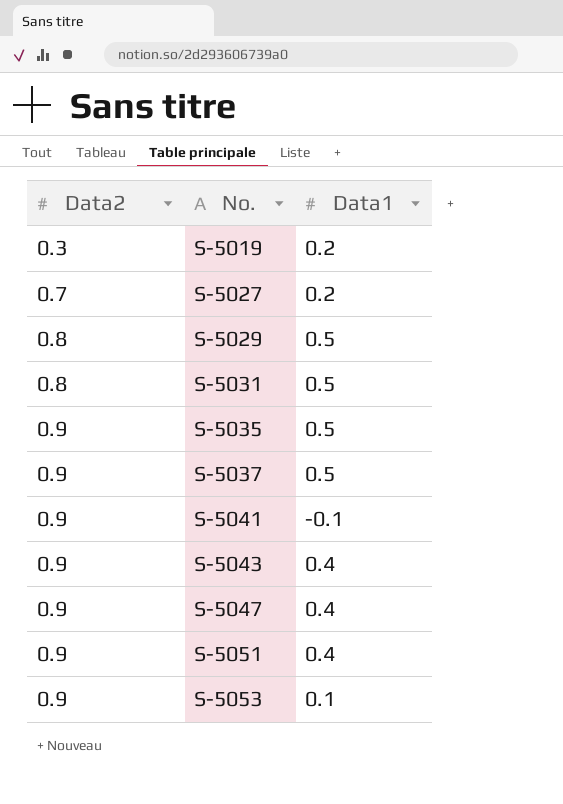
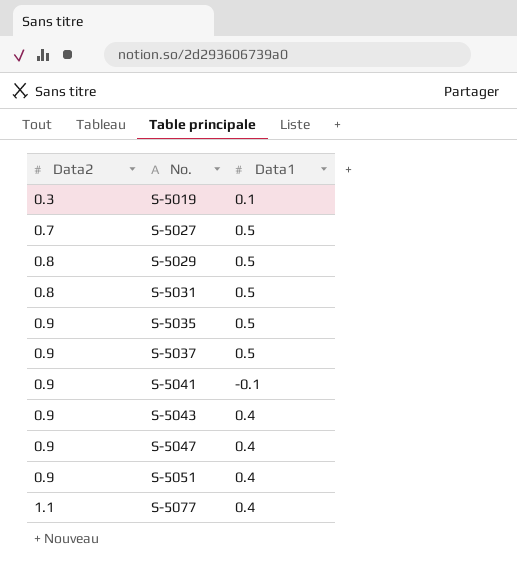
row S-5053: 0.9 | 0.1 -> none
S-5019 | Data1: 0.2 -> 0.1
S-5027 | Data1: 0.2 -> 0.5
row S-5077: none -> 1.1 | 0.4

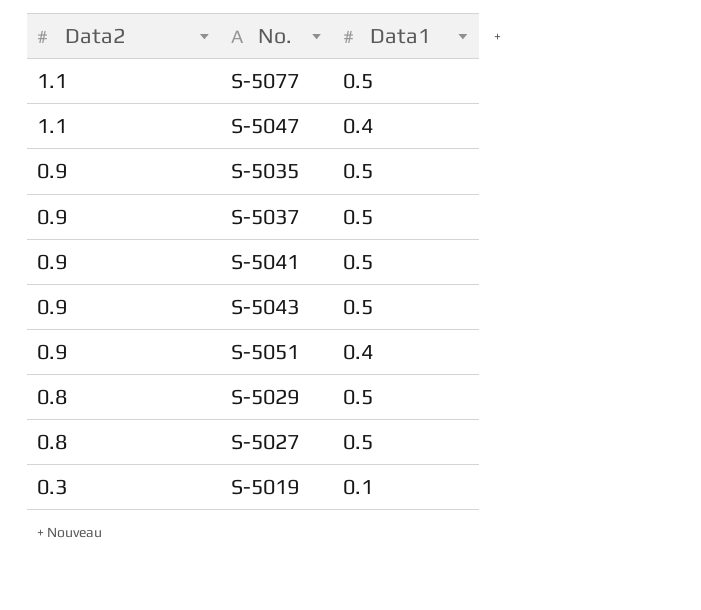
row order: Data2 ascending -> Data2 descending
row S-5031: 0.8 | 0.5 -> none
S-5077 | Data1: 0.4 -> 0.5
S-5047 | Data2: 0.9 -> 1.1
S-5041 | Data1: -0.1 -> 0.5
S-5043 | Data1: 0.4 -> 0.5
S-5027 | Data2: 0.7 -> 0.8

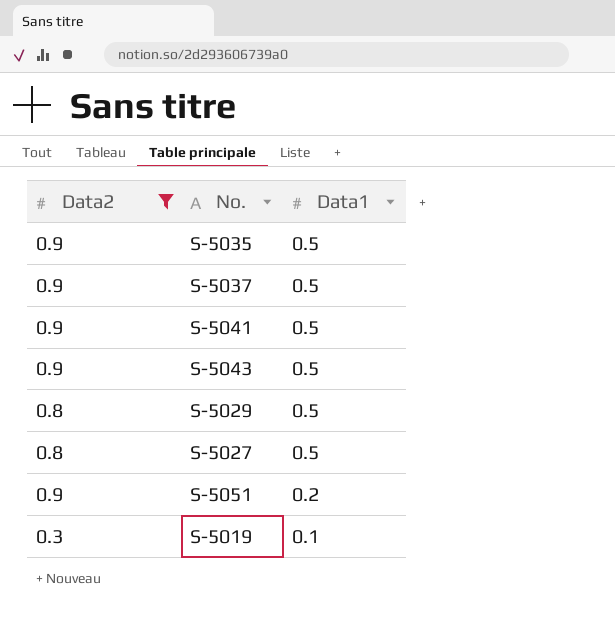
filter: none -> Data2 != 1.1
row order: Data2 descending -> Data1 descending
S-5051 | Data1: 0.4 -> 0.2

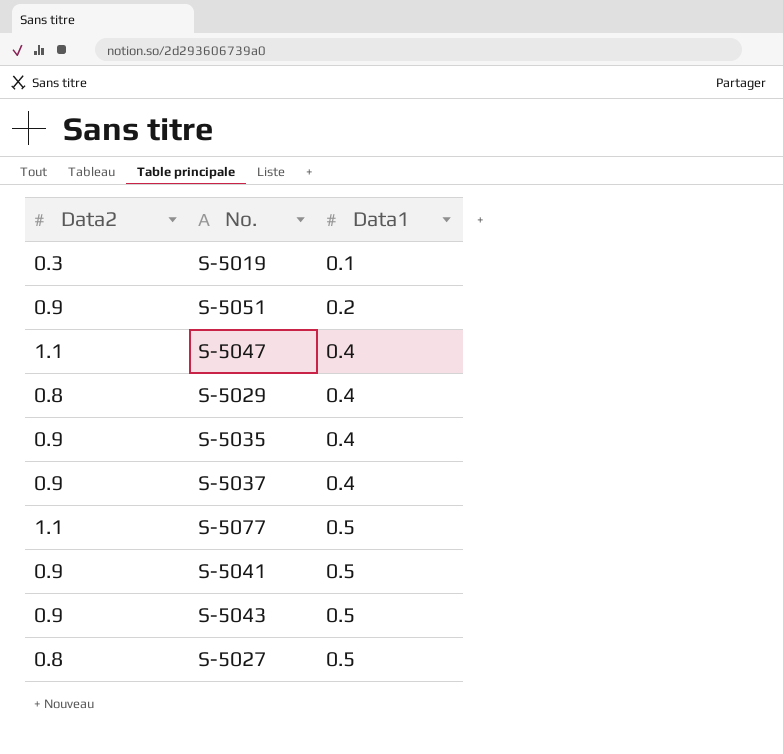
filter: Data2 != 1.1 -> none
row order: Data1 descending -> Data1 ascending
S-5029 | Data1: 0.5 -> 0.4
S-5035 | Data1: 0.5 -> 0.4
S-5037 | Data1: 0.5 -> 0.4

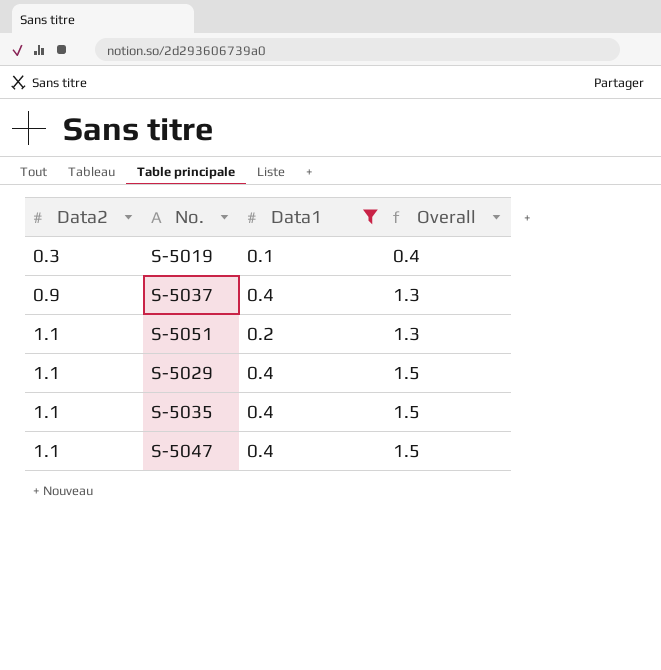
filter: none -> Data1 != 0.5
row order: Data1 ascending -> Data2 ascending
column Overall | formula: none -> [Data2] + [Data1]
S-5051 | Data2: 0.9 -> 1.1
S-5029 | Data2: 0.8 -> 1.1
S-5035 | Data2: 0.9 -> 1.1

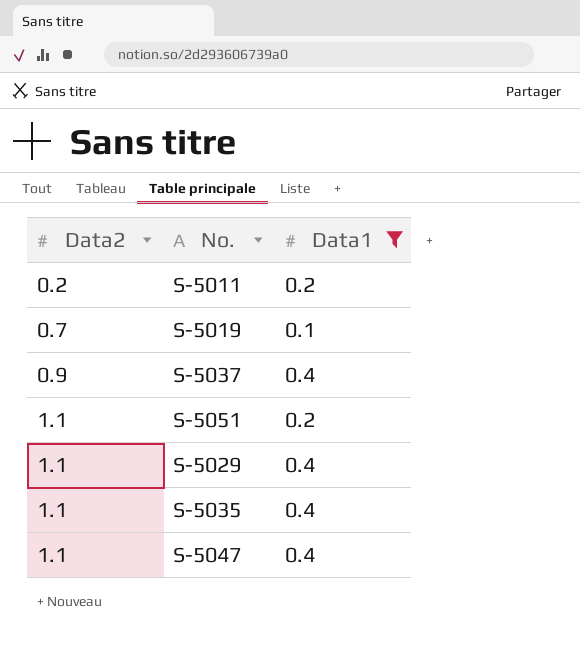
column Overall | formula: [Data2] + [Data1] -> none
row S-5011: none -> 0.2 | 0.2
S-5019 | Data2: 0.3 -> 0.7

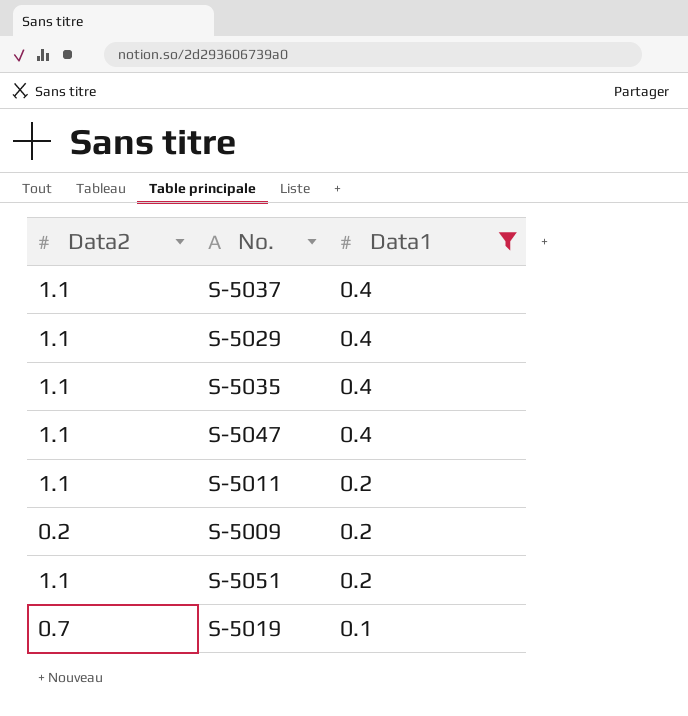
row order: Data2 ascending -> Data1 descending
S-5037 | Data2: 0.9 -> 1.1
S-5011 | Data2: 0.2 -> 1.1
row S-5009: none -> 0.2 | 0.2

